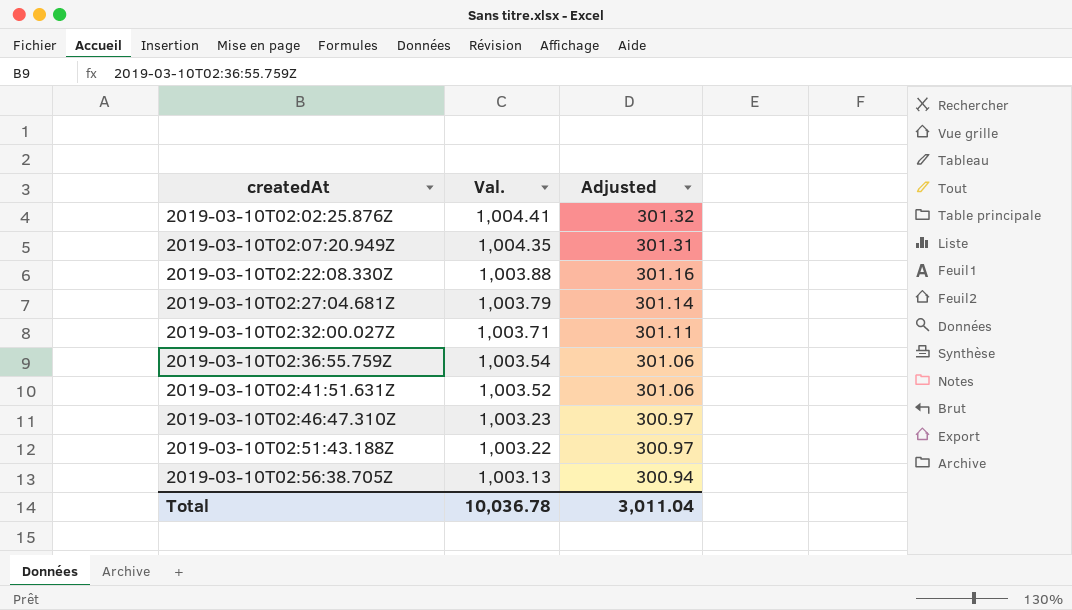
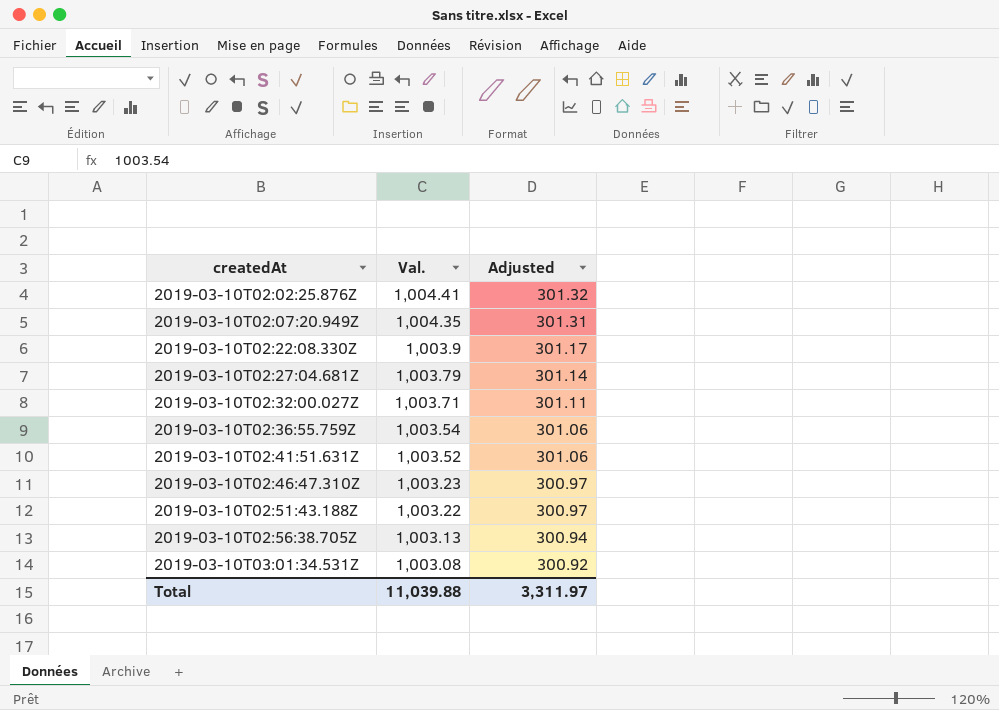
2019-03-10T02:22:08.330Z | Val.: 1,003.88 -> 1,003.9
2019-03-10T02:22:08.330Z | Adjusted: 301.16 -> 301.17
row 2019-03-10T03:01:34.531Z: none -> 1,003.08 | 300.92
Total | Val.: 10,036.78 -> 11,039.88
Total | Adjusted: 3,011.04 -> 3,311.97

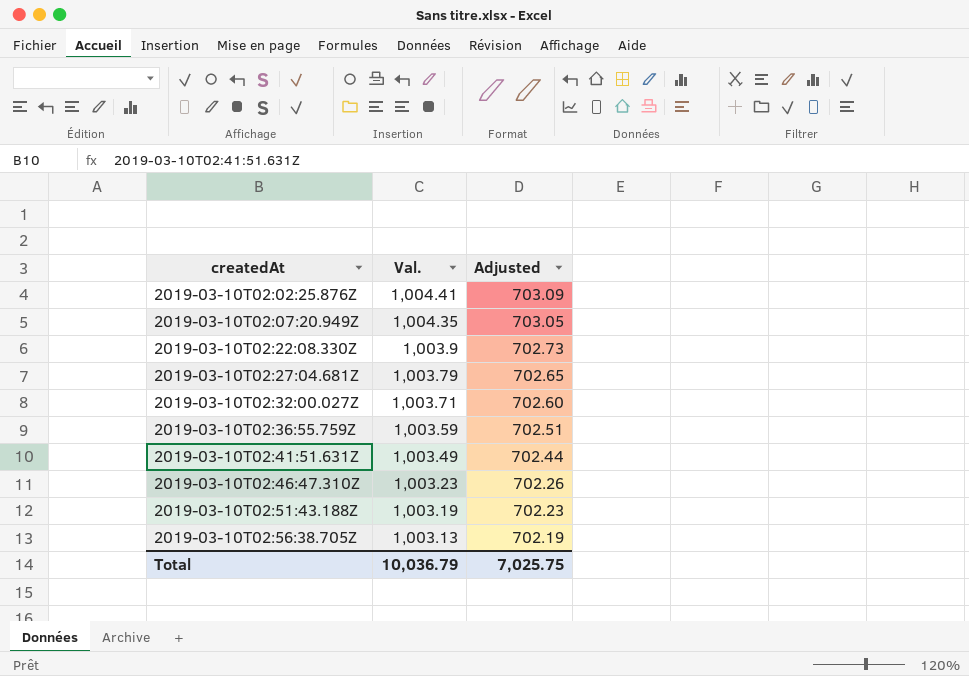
column Adjusted | formula: [Val.] * 0.3 -> [Val.] * 0.7
row 2019-03-10T03:01:34.531Z: 1,003.08 | 300.92 -> none
2019-03-10T02:36:55.759Z | Val.: 1,003.54 -> 1,003.59
2019-03-10T02:41:51.631Z | Val.: 1,003.52 -> 1,003.49
2019-03-10T02:51:43.188Z | Val.: 1,003.22 -> 1,003.19
Total | Val.: 11,039.88 -> 10,036.79
Total | Adjusted: 3,311.97 -> 7,025.75

